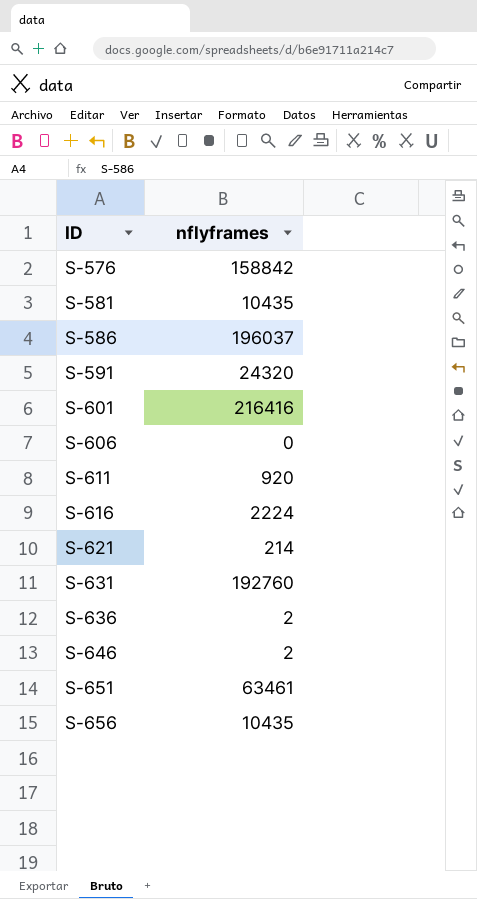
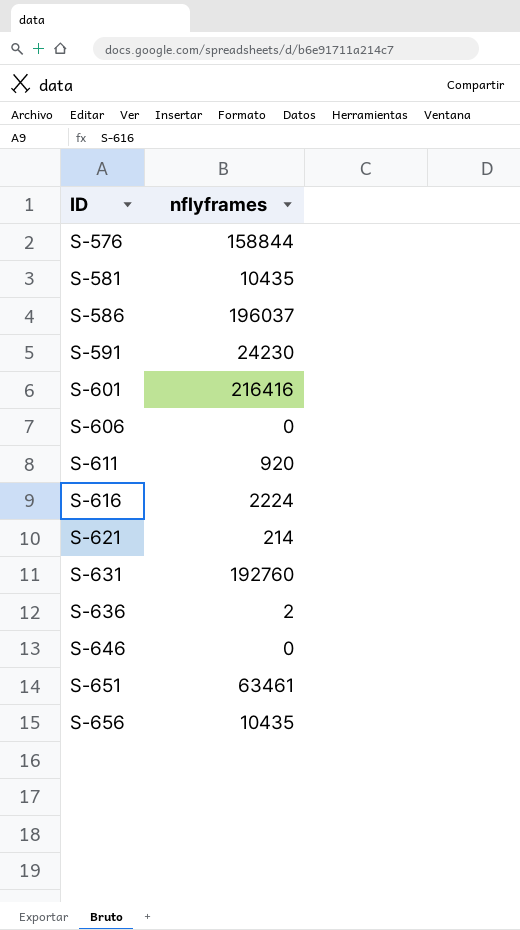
S-576 | nflyframes: 158842 -> 158844
S-591 | nflyframes: 24320 -> 24230
S-646 | nflyframes: 2 -> 0

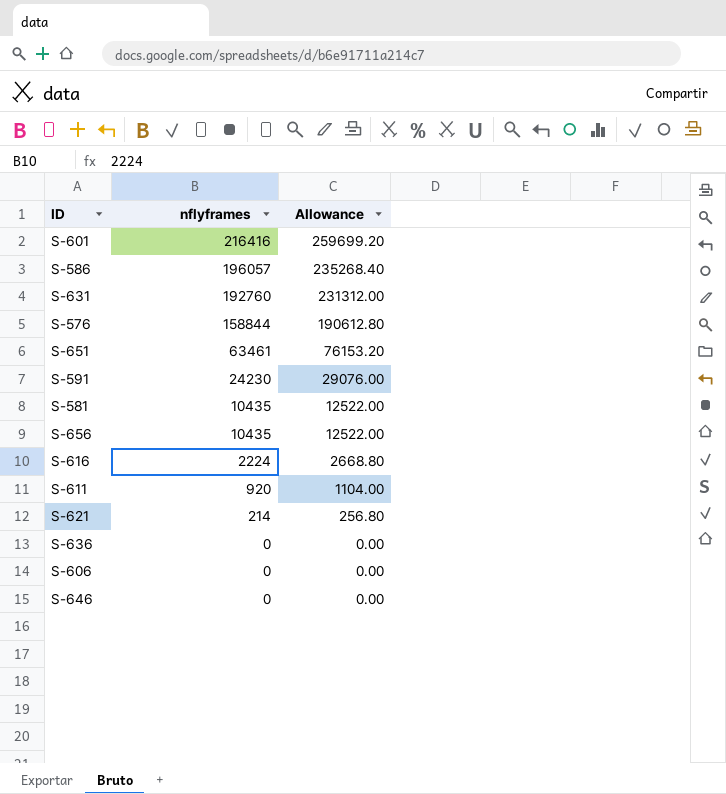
row order: ID ascending -> nflyframes descending
column Allowance | formula: none -> [nflyframes] * 1.2
S-586 | nflyframes: 196037 -> 196057
S-636 | nflyframes: 2 -> 0

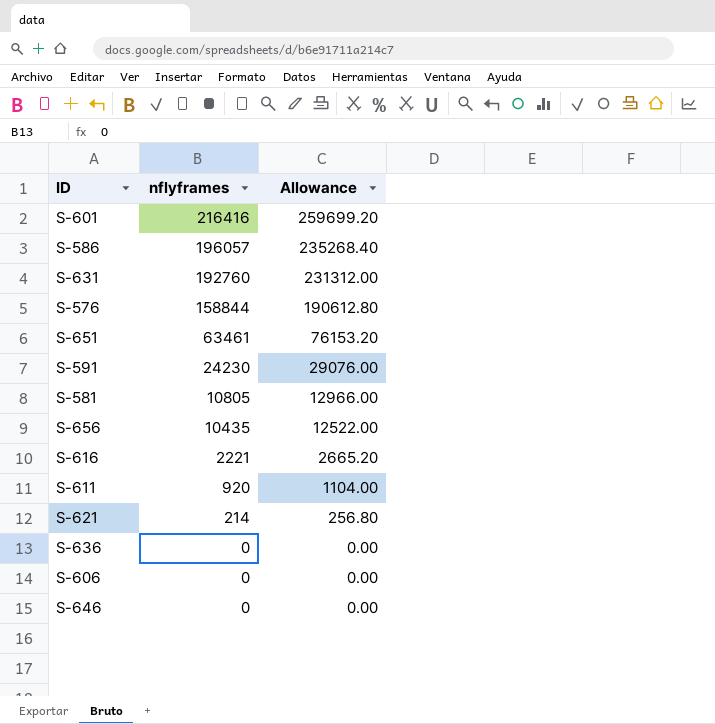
S-581 | nflyframes: 10435 -> 10805
S-581 | Allowance: 12522.00 -> 12966.00
S-616 | nflyframes: 2224 -> 2221
S-616 | Allowance: 2668.80 -> 2665.20

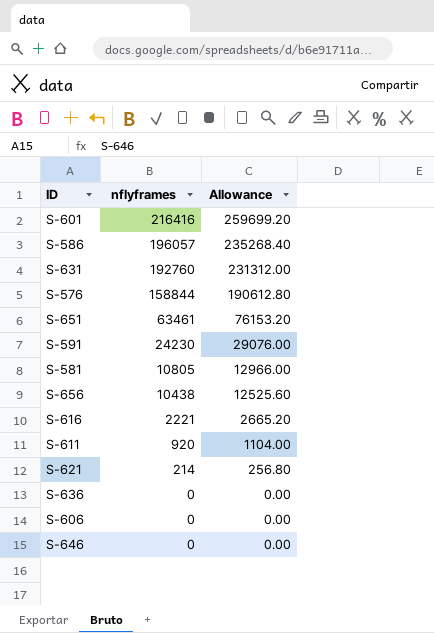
S-656 | nflyframes: 10435 -> 10438
S-656 | Allowance: 12522.00 -> 12525.60

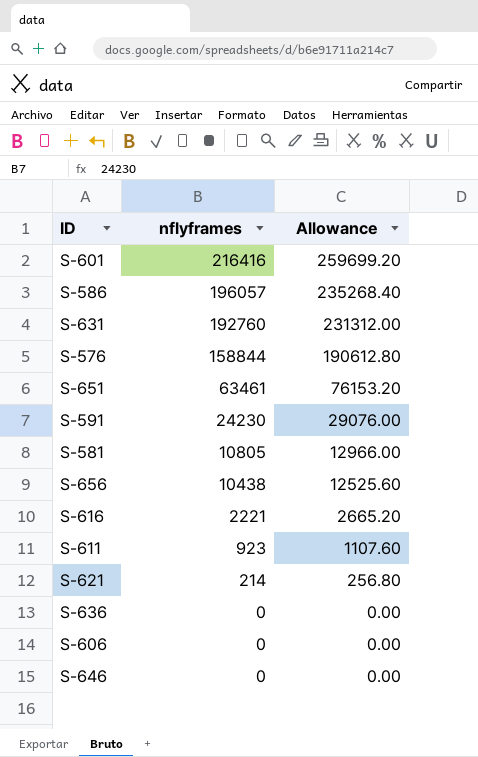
S-611 | nflyframes: 920 -> 923
S-611 | Allowance: 1104.00 -> 1107.60

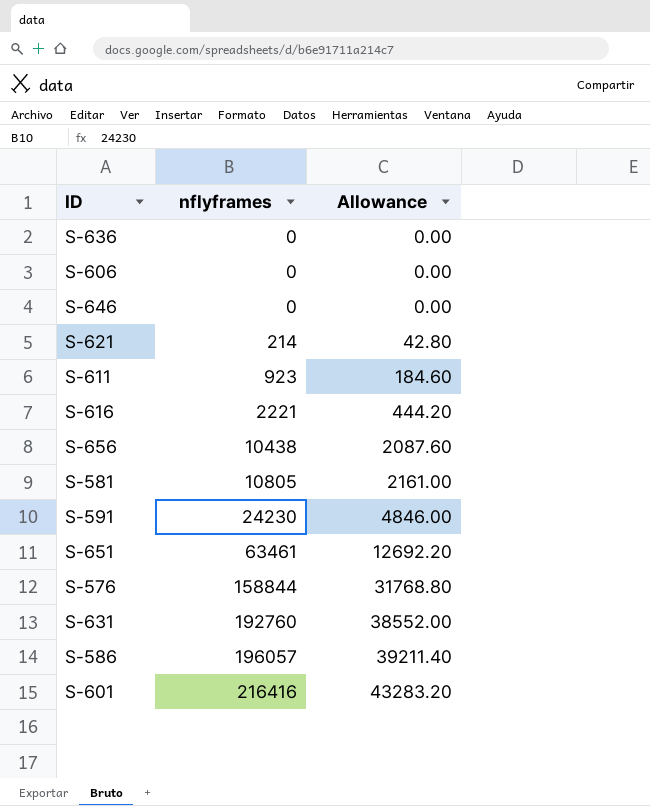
row order: nflyframes descending -> nflyframes ascending
column Allowance | formula: [nflyframes] * 1.2 -> [nflyframes] * 0.2

